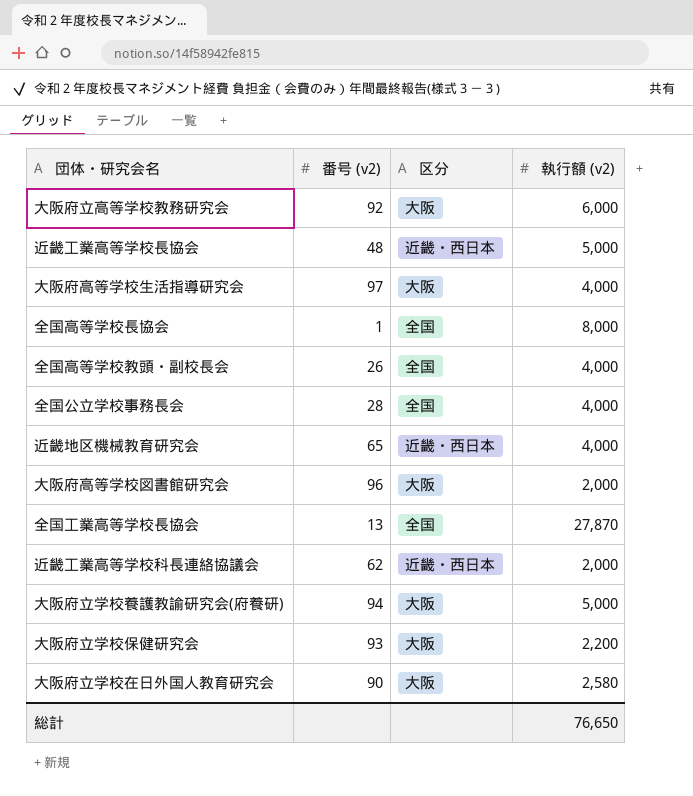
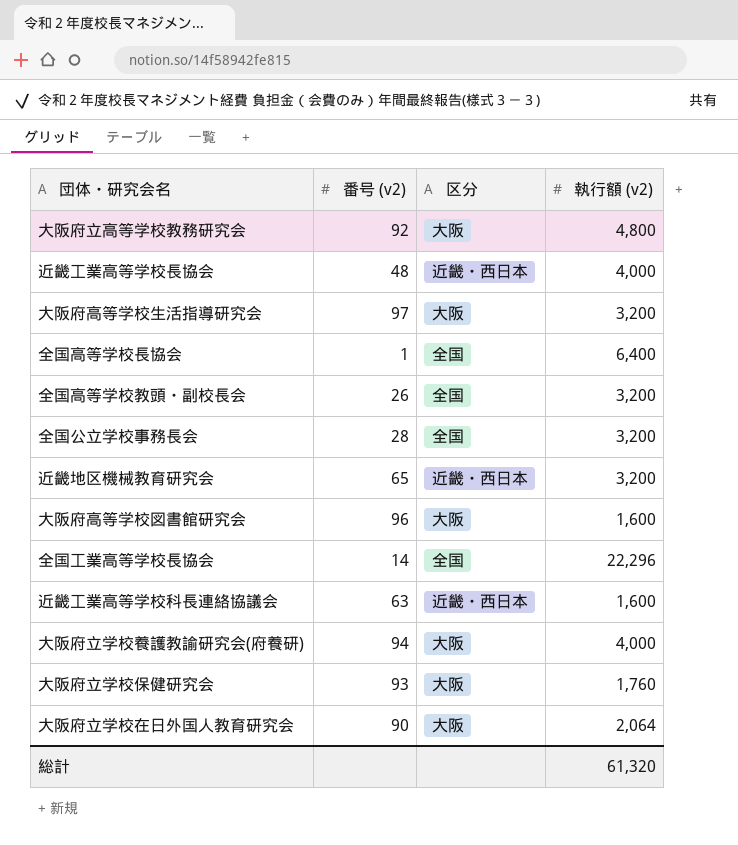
大阪府立高等学校教務研究会 | 執行額 (v2): 6,000 -> 4,800
近畿工業高等学校長協会 | 執行額 (v2): 5,000 -> 4,000
大阪府高等学校生活指導研究会 | 執行額 (v2): 4,000 -> 3,200
全国高等学校長協会 | 執行額 (v2): 8,000 -> 6,400
全国高等学校教頭・副校長会 | 執行額 (v2): 4,000 -> 3,200
全国公立学校事務長会 | 執行額 (v2): 4,000 -> 3,200
近畿地区機械教育研究会 | 執行額 (v2): 4,000 -> 3,200
大阪府高等学校図書館研究会 | 執行額 (v2): 2,000 -> 1,600
全国工業高等学校長協会 | 番号 (v2): 13 -> 14
全国工業高等学校長協会 | 執行額 (v2): 27,870 -> 22,296
近畿工業高等学校科長連絡協議会 | 番号 (v2): 62 -> 63
近畿工業高等学校科長連絡協議会 | 執行額 (v2): 2,000 -> 1,600
大阪府立学校養護教諭研究会(府養研) | 執行額 (v2): 5,000 -> 4,000
大阪府立学校保健研究会 | 執行額 (v2): 2,200 -> 1,760
大阪府立学校在日外国人教育研究会 | 執行額 (v2): 2,580 -> 2,064
総計 | 執行額 (v2): 76,650 -> 61,320

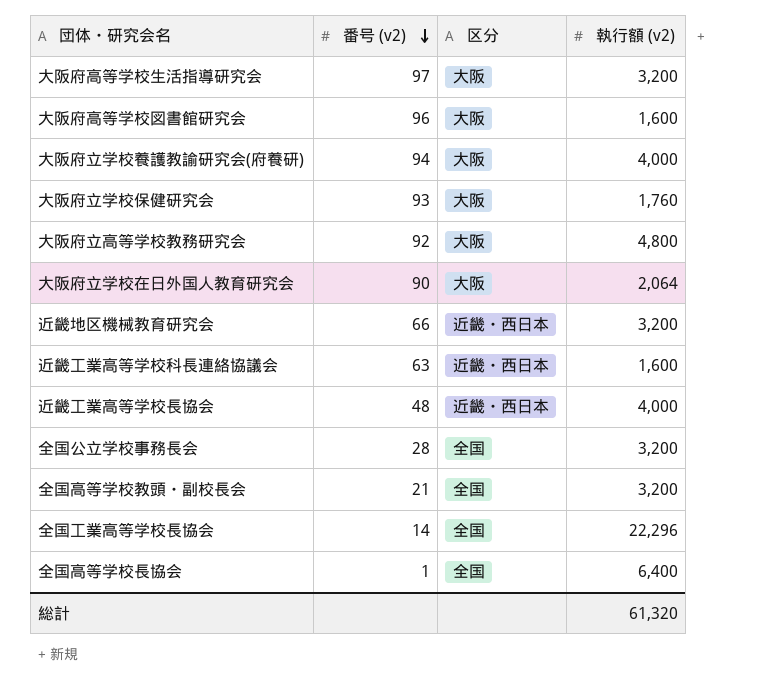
row order: none -> 番号 (v2) descending
近畿地区機械教育研究会 | 番号 (v2): 65 -> 66
全国高等学校教頭・副校長会 | 番号 (v2): 26 -> 21

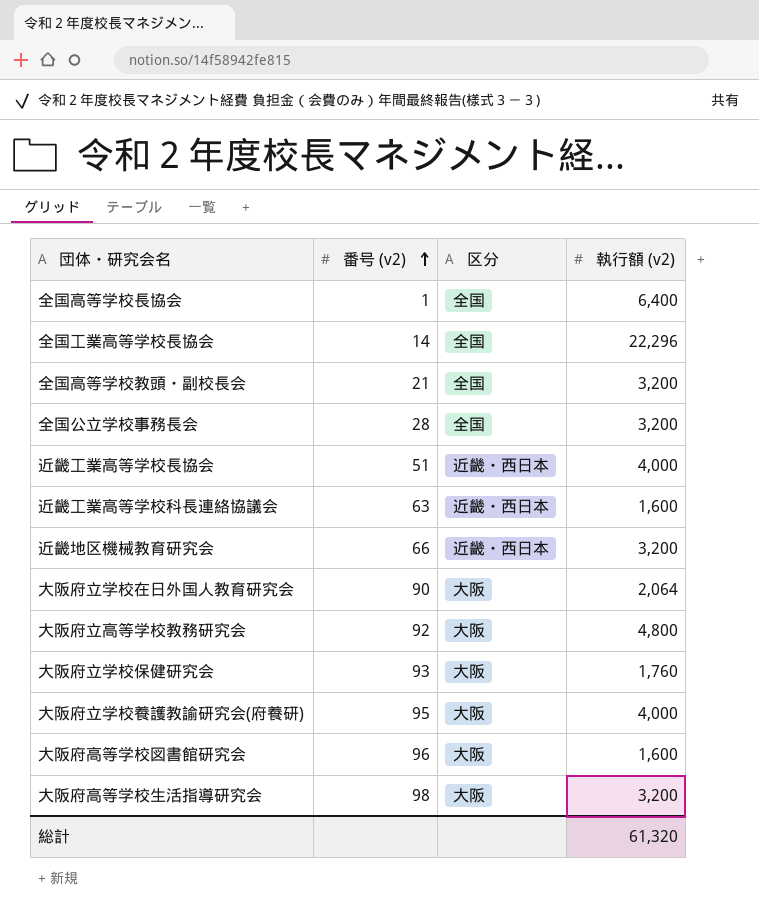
row order: 番号 (v2) descending -> 番号 (v2) ascending
近畿工業高等学校長協会 | 番号 (v2): 48 -> 51
大阪府立学校養護教諭研究会(府養研) | 番号 (v2): 94 -> 95
大阪府高等学校生活指導研究会 | 番号 (v2): 97 -> 98

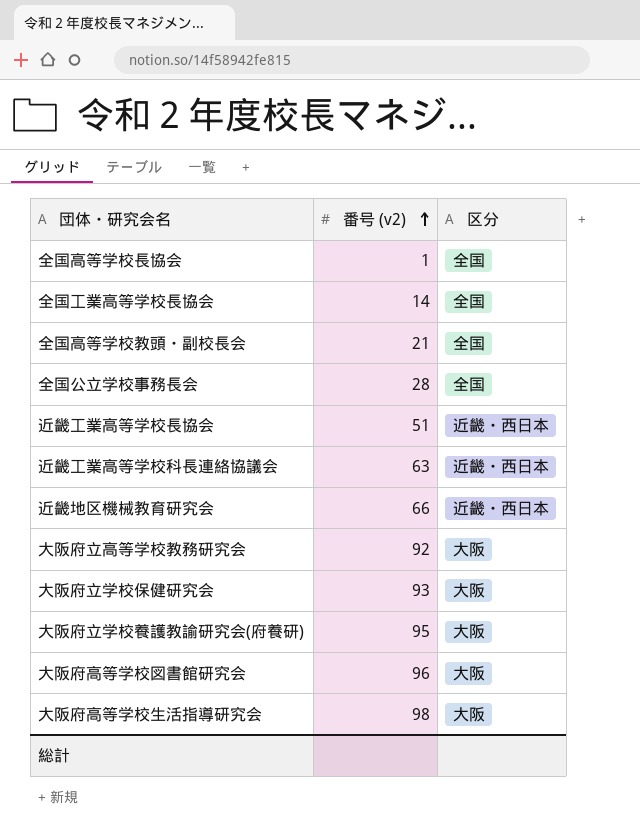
column 執行額 (v2) | position: 4 -> none
row 大阪府立学校在日外国人教育研究会: 90 | 大阪 | 2,064 -> none

